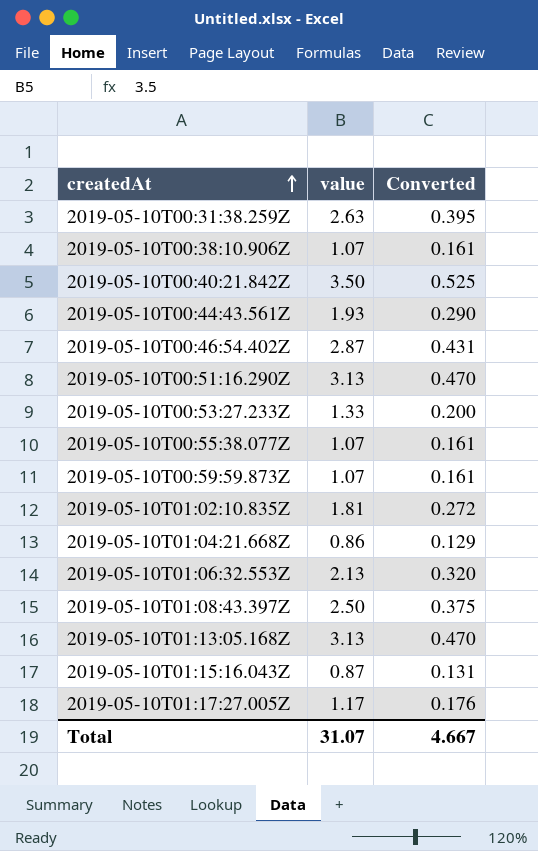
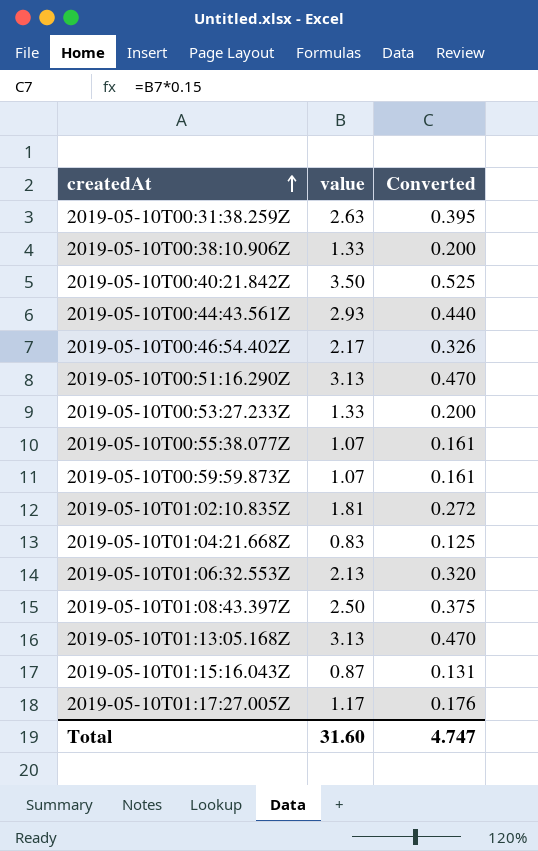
2019-05-10T00:38:10.906Z | value: 1.07 -> 1.33
2019-05-10T00:38:10.906Z | Converted: 0.161 -> 0.200
2019-05-10T00:44:43.561Z | value: 1.93 -> 2.93
2019-05-10T00:44:43.561Z | Converted: 0.290 -> 0.440
2019-05-10T00:46:54.402Z | value: 2.87 -> 2.17
2019-05-10T00:46:54.402Z | Converted: 0.431 -> 0.326
2019-05-10T01:04:21.668Z | value: 0.86 -> 0.83
2019-05-10T01:04:21.668Z | Converted: 0.129 -> 0.125
Total | value: 31.07 -> 31.60
Total | Converted: 4.667 -> 4.747

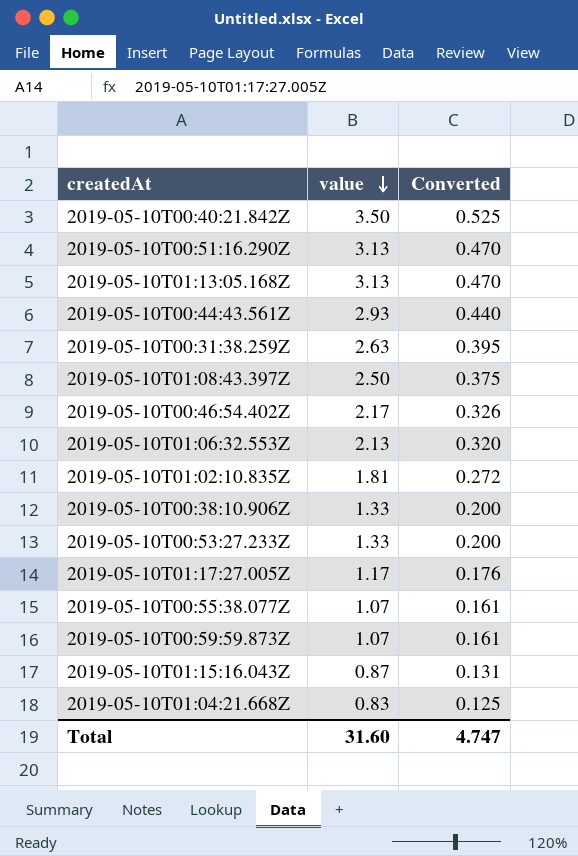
row order: createdAt ascending -> value descending

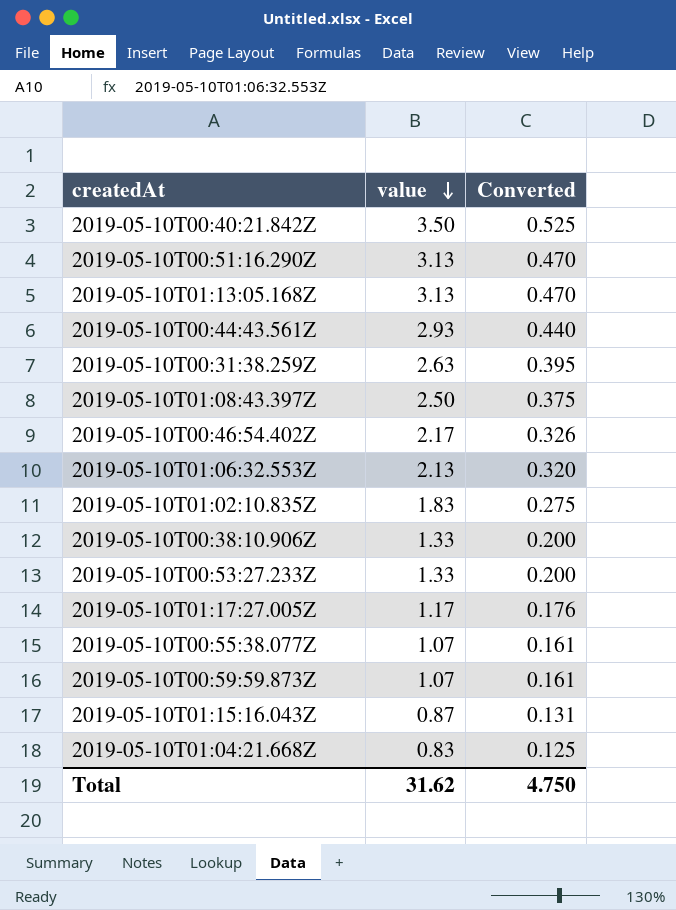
2019-05-10T01:02:10.835Z | value: 1.81 -> 1.83
2019-05-10T01:02:10.835Z | Converted: 0.272 -> 0.275
Total | value: 31.60 -> 31.62
Total | Converted: 4.747 -> 4.750

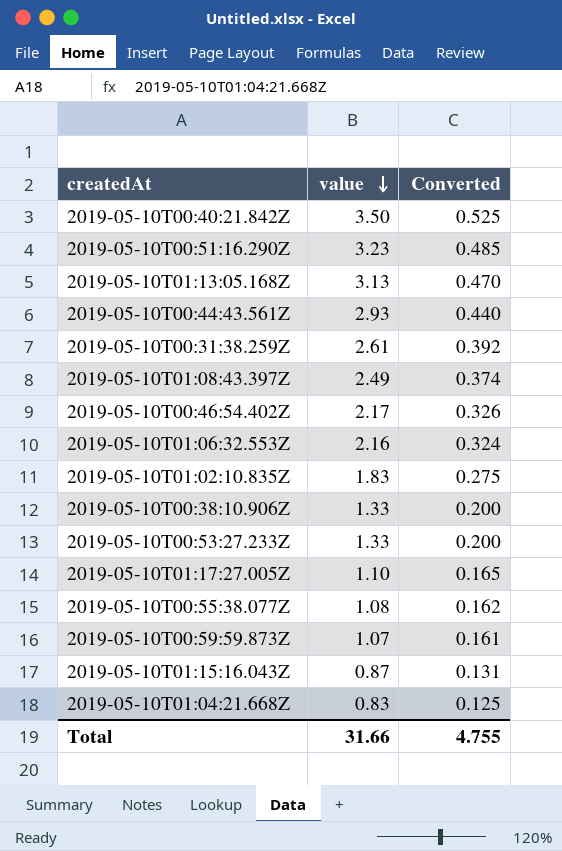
2019-05-10T00:51:16.290Z | value: 3.13 -> 3.23
2019-05-10T00:51:16.290Z | Converted: 0.470 -> 0.485
2019-05-10T00:31:38.259Z | value: 2.63 -> 2.61
2019-05-10T00:31:38.259Z | Converted: 0.395 -> 0.392
2019-05-10T01:08:43.397Z | value: 2.50 -> 2.49
2019-05-10T01:08:43.397Z | Converted: 0.375 -> 0.374
2019-05-10T01:06:32.553Z | value: 2.13 -> 2.16
2019-05-10T01:06:32.553Z | Converted: 0.320 -> 0.324
2019-05-10T01:17:27.005Z | value: 1.17 -> 1.10
2019-05-10T01:17:27.005Z | Converted: 0.176 -> 0.165
2019-05-10T00:55:38.077Z | value: 1.07 -> 1.08
2019-05-10T00:55:38.077Z | Converted: 0.161 -> 0.162
Total | value: 31.62 -> 31.66
Total | Converted: 4.750 -> 4.755

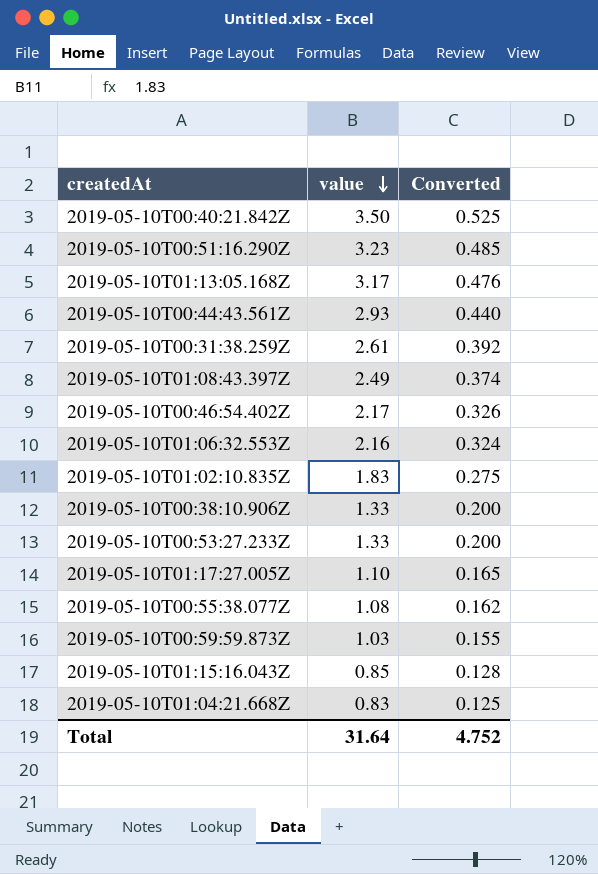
2019-05-10T01:13:05.168Z | value: 3.13 -> 3.17
2019-05-10T01:13:05.168Z | Converted: 0.470 -> 0.476
2019-05-10T00:59:59.873Z | value: 1.07 -> 1.03
2019-05-10T00:59:59.873Z | Converted: 0.161 -> 0.155
2019-05-10T01:15:16.043Z | value: 0.87 -> 0.85
2019-05-10T01:15:16.043Z | Converted: 0.131 -> 0.128
Total | value: 31.66 -> 31.64
Total | Converted: 4.755 -> 4.752

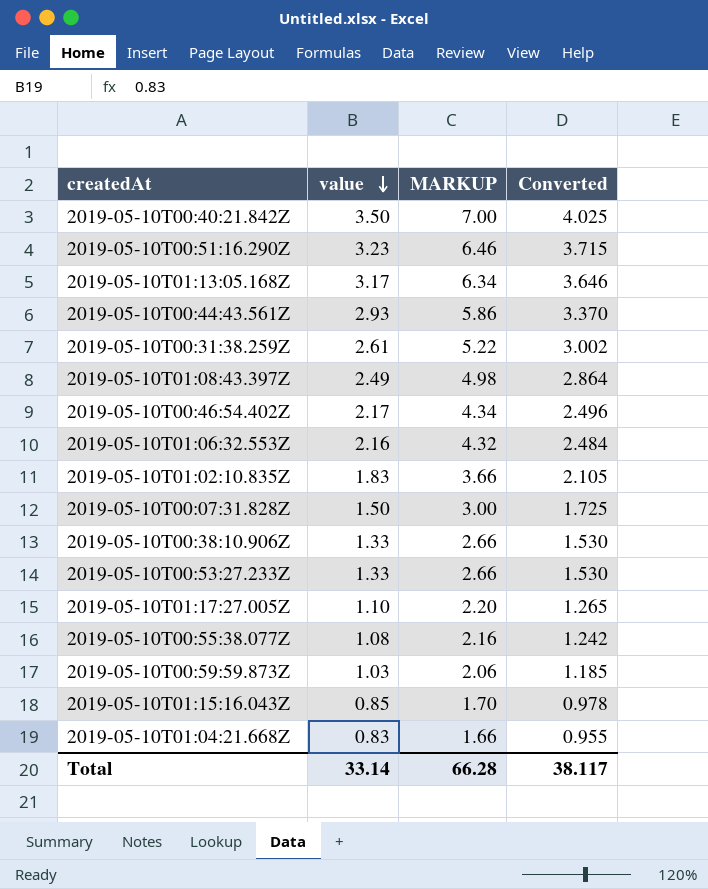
column MARKUP | formula: none -> [value] * 2
column Converted | formula: [value] * 0.15 -> [value] * 1.15
row 2019-05-10T00:07:31.828Z: none -> 1.50 | 3.00 | 1.725
Total | value: 31.64 -> 33.14
Total | Converted: 4.752 -> 38.117

